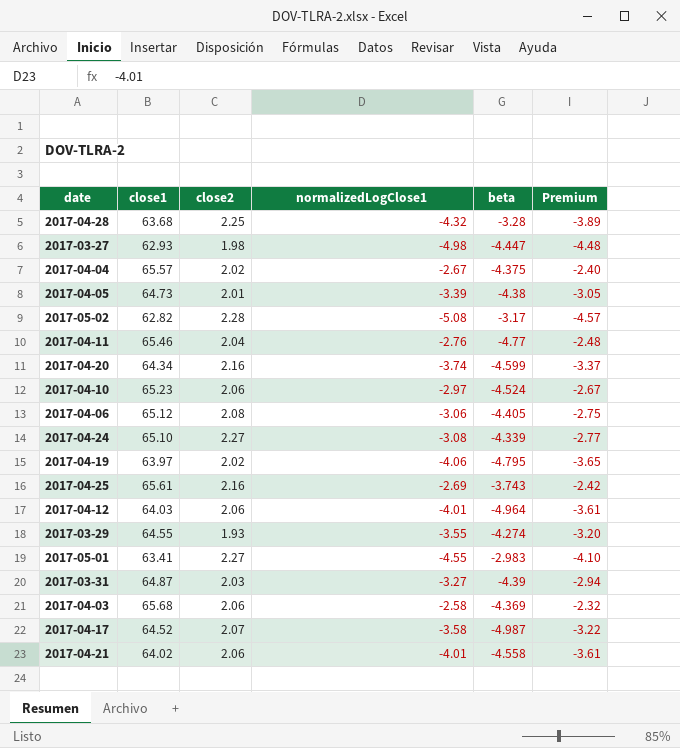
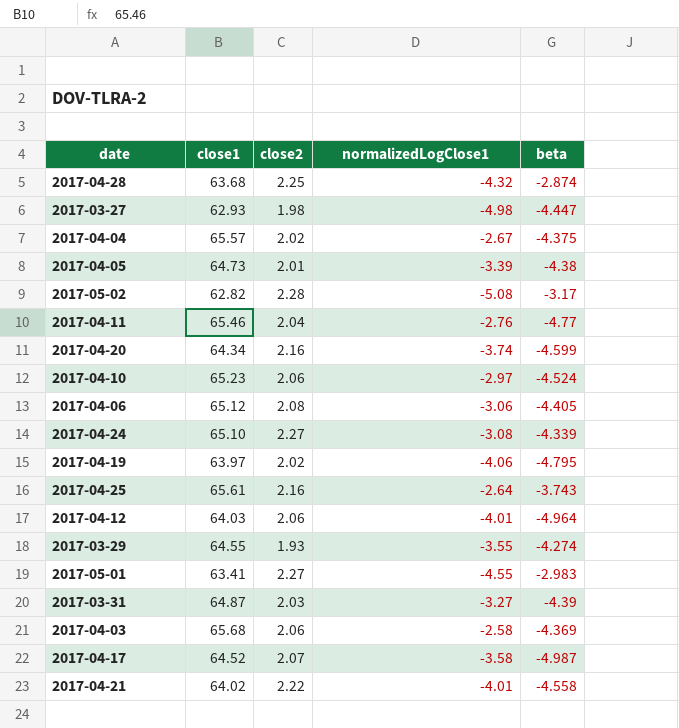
column Premium | formula: [normalizedLogClose1] * 0.9 -> none
2017-04-28 | beta: -3.28 -> -2.874
2017-04-25 | normalizedLogClose1: -2.69 -> -2.64
2017-04-21 | close2: 2.06 -> 2.22

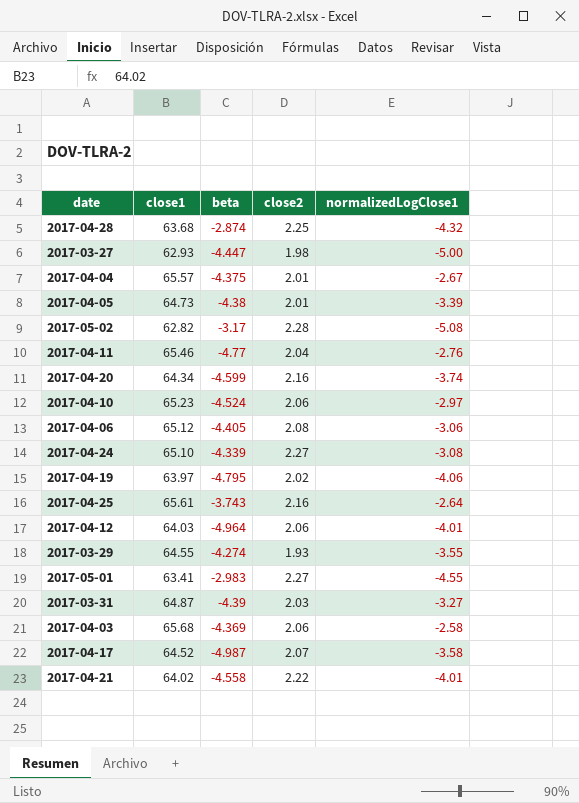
column beta | position: 5 -> 3
2017-03-27 | normalizedLogClose1: -4.98 -> -5.00
2017-04-04 | close2: 2.02 -> 2.01

